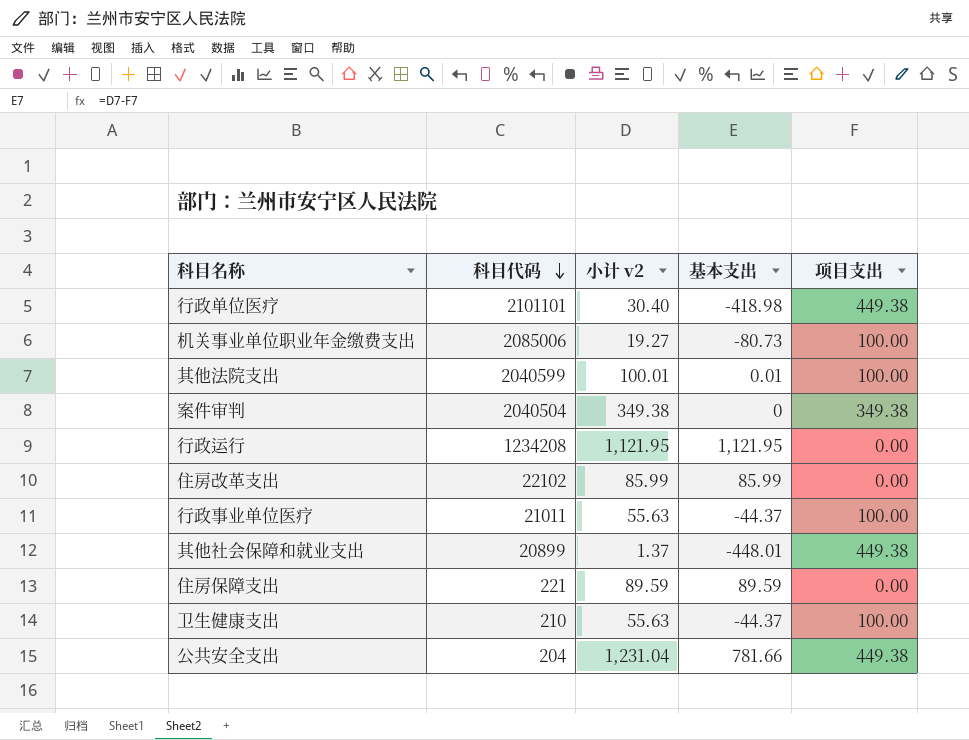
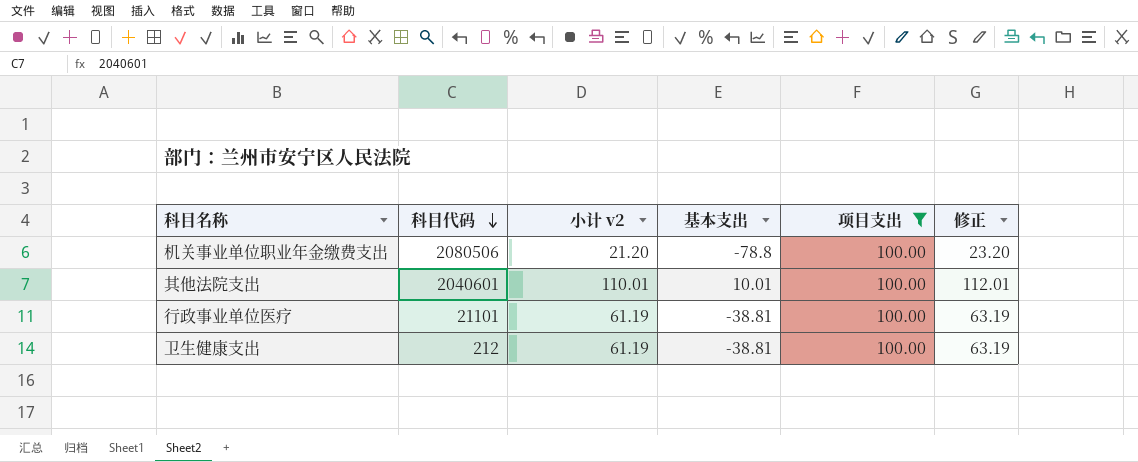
filter: none -> 项目支出 = 100.00
column 修正 | formula: none -> [小计 v2] + 2
机关事业单位职业年金缴费支出 | 科目代码: 2085006 -> 2080506
机关事业单位职业年金缴费支出 | 小计 v2: 19.27 -> 21.20
机关事业单位职业年金缴费支出 | 基本支出: -80.73 -> -78.8
其他法院支出 | 科目代码: 2040599 -> 2040601
其他法院支出 | 小计 v2: 100.01 -> 110.01
其他法院支出 | 基本支出: 0.01 -> 10.01
行政事业单位医疗 | 科目代码: 21011 -> 21101
行政事业单位医疗 | 小计 v2: 55.63 -> 61.19
行政事业单位医疗 | 基本支出: -44.37 -> -38.81
卫生健康支出 | 科目代码: 210 -> 212
卫生健康支出 | 小计 v2: 55.63 -> 61.19
卫生健康支出 | 基本支出: -44.37 -> -38.81

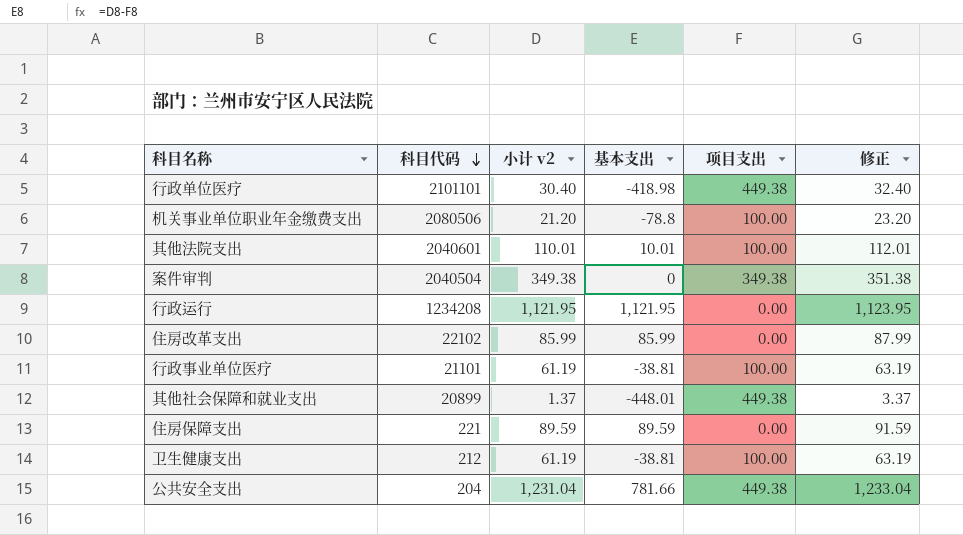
filter: 项目支出 = 100.00 -> none

